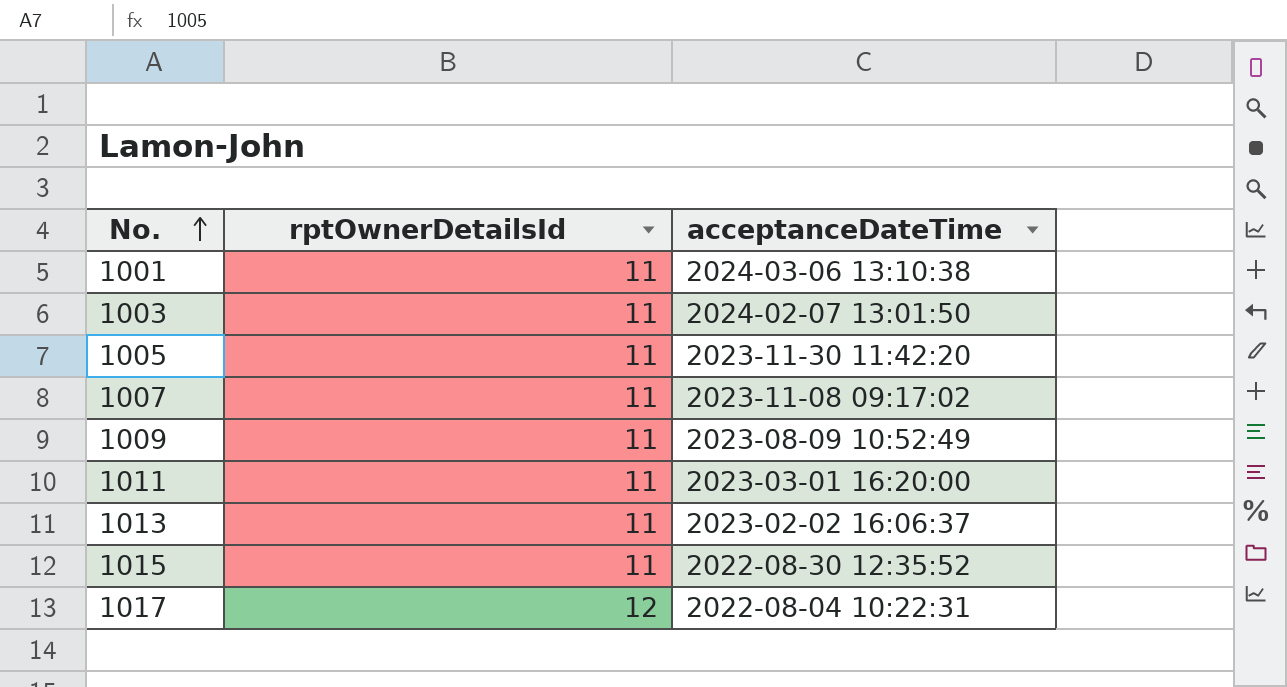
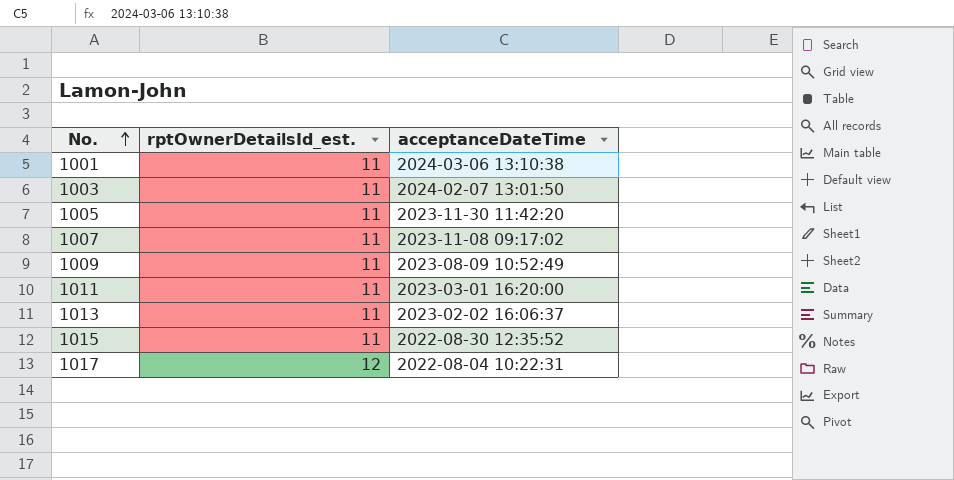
column name: rptOwnerDetailsId -> rptOwnerDetailsId_est.

